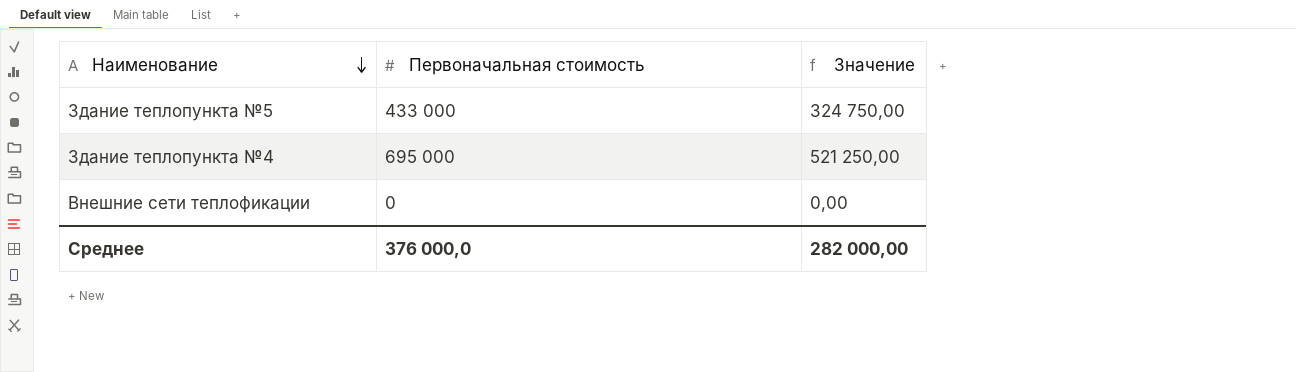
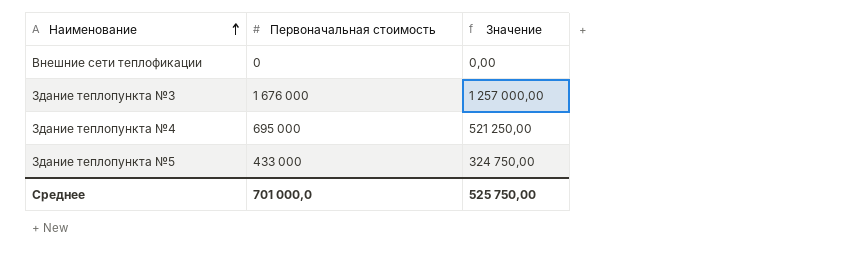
row order: Наименование descending -> Наименование ascending
row Здание теплопункта №3: none -> 1 676 000 | 1 257 000,00
Среднее | Первоначальная стоимость: 376 000,0 -> 701 000,0
Среднее | Значение: 282 000,00 -> 525 750,00

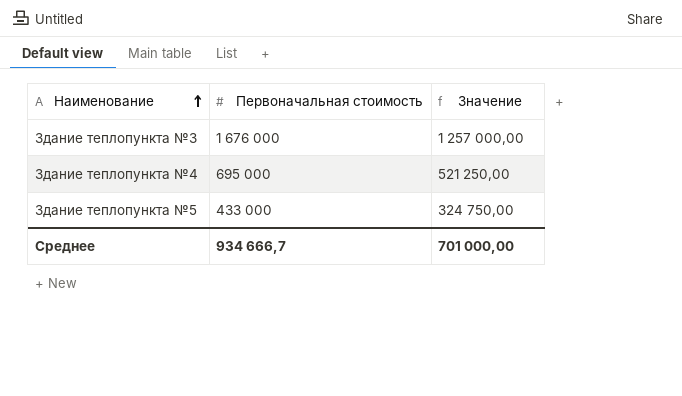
row Внешние сети теплофикации: 0 | 0,00 -> none
Среднее | Первоначальная стоимость: 701 000,0 -> 934 666,7
Среднее | Значение: 525 750,00 -> 701 000,00

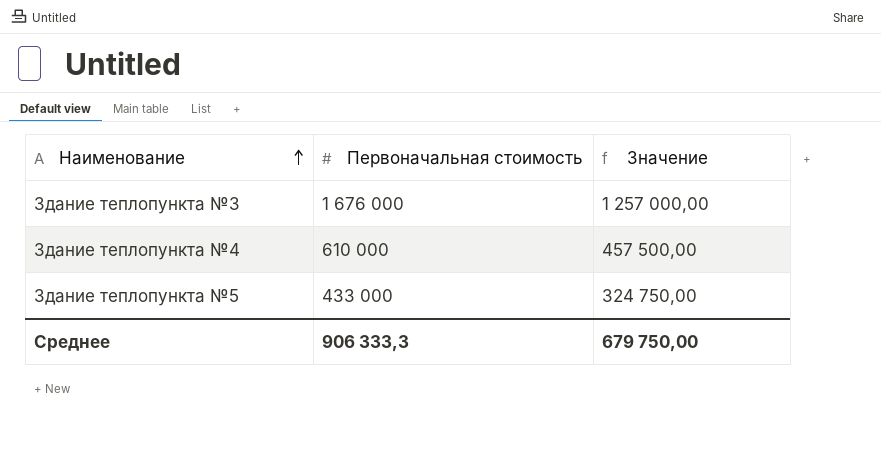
Здание теплопункта №4 | Первоначальная стоимость: 695 000 -> 610 000
Здание теплопункта №4 | Значение: 521 250,00 -> 457 500,00
Среднее | Первоначальная стоимость: 934 666,7 -> 906 333,3
Среднее | Значение: 701 000,00 -> 679 750,00

